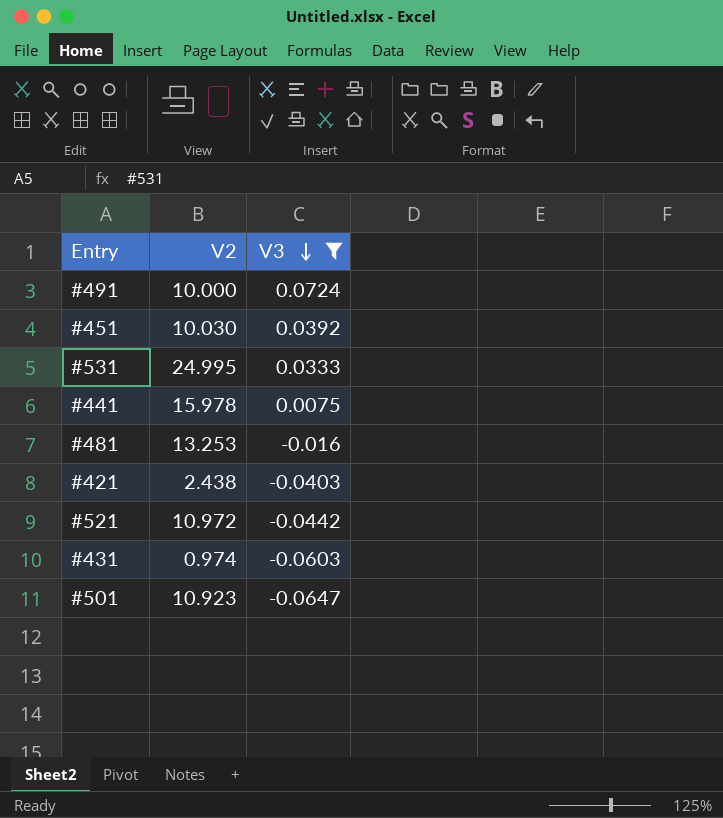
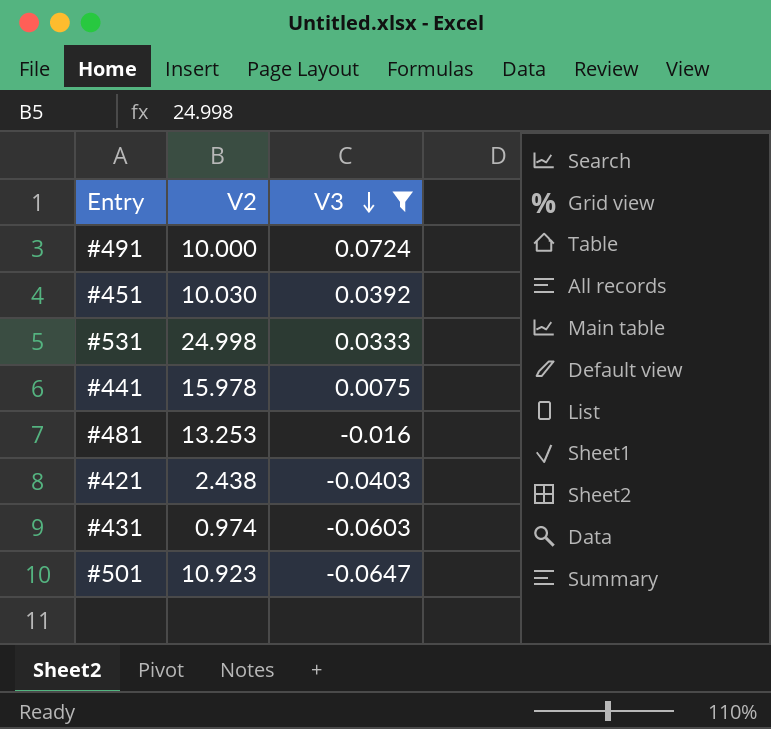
row #521: 10.972 | -0.0442 -> none
#531 | V2: 24.995 -> 24.998

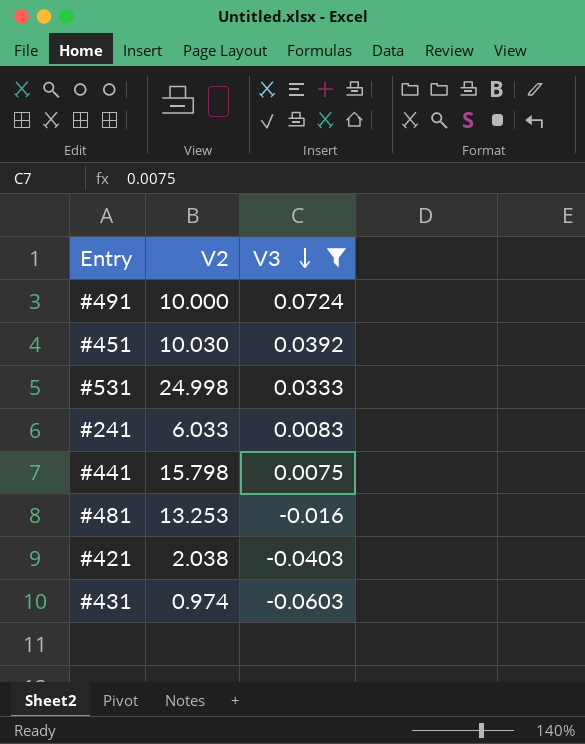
row #501: 10.923 | -0.0647 -> none
row #241: none -> 6.033 | 0.0083
#441 | V2: 15.978 -> 15.798
#421 | V2: 2.438 -> 2.038

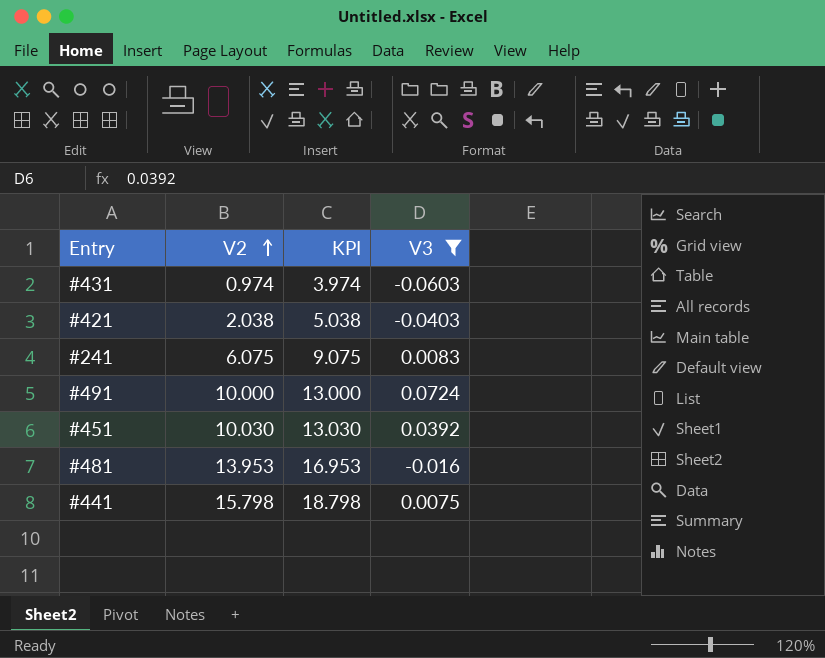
row order: V3 descending -> V2 ascending
column KPI | formula: none -> [V2] + 3
row #531: 24.998 | 0.0333 -> none
#241 | V2: 6.033 -> 6.075
#481 | V2: 13.253 -> 13.953

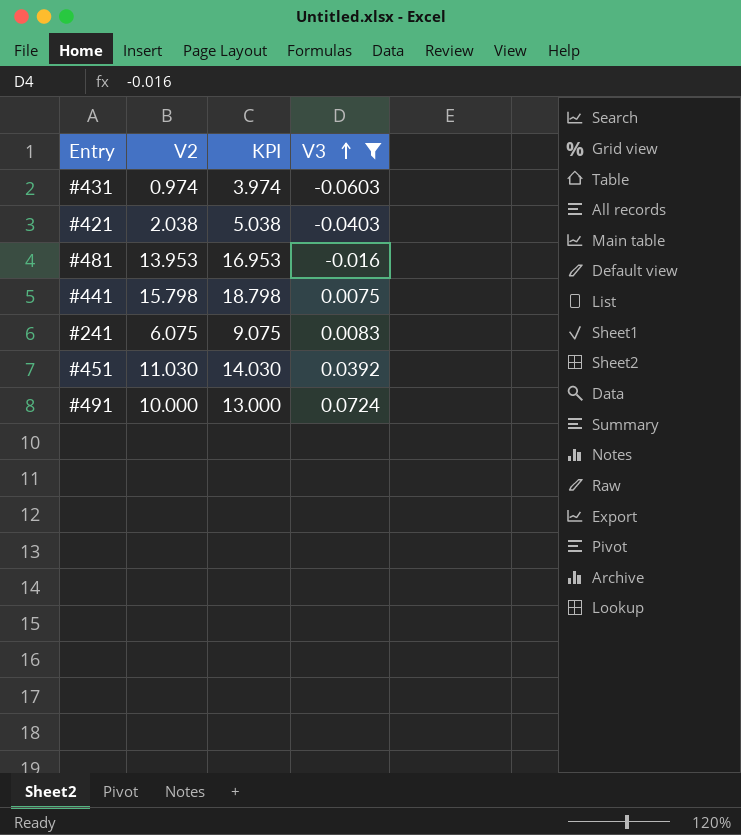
row order: V2 ascending -> V3 ascending
#451 | V2: 10.030 -> 11.030
#451 | KPI: 13.030 -> 14.030

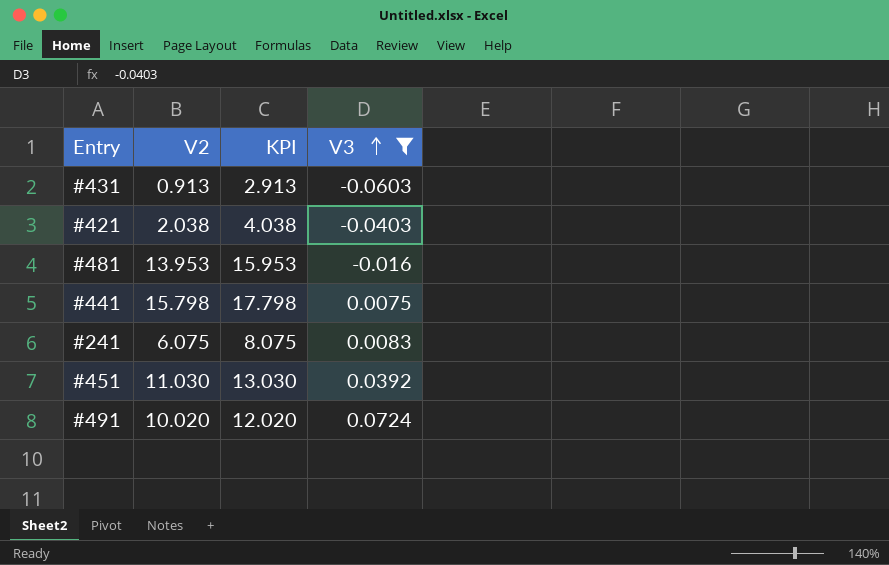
column KPI | formula: [V2] + 3 -> [V2] + 2
#431 | V2: 0.974 -> 0.913
#491 | V2: 10.000 -> 10.020

